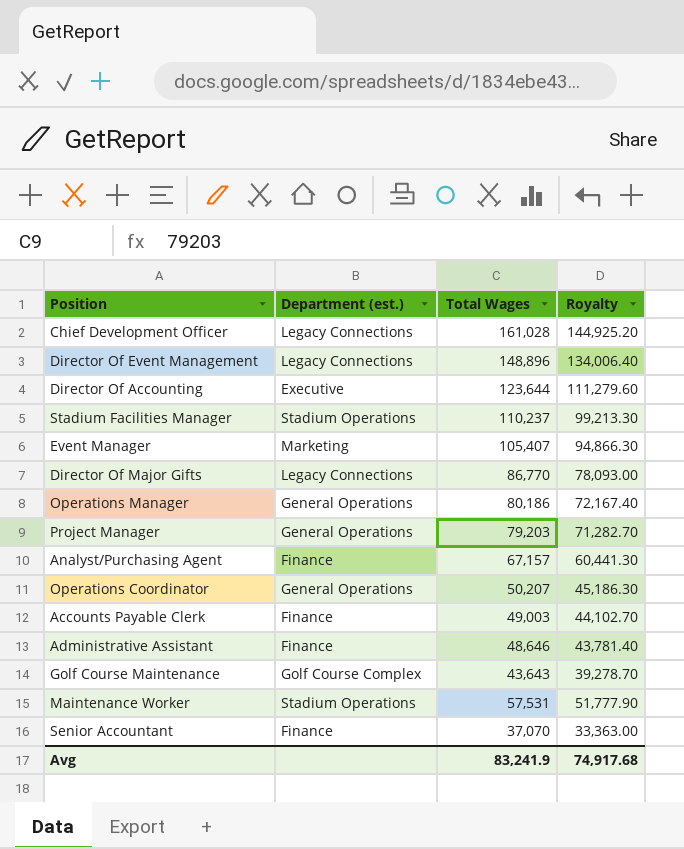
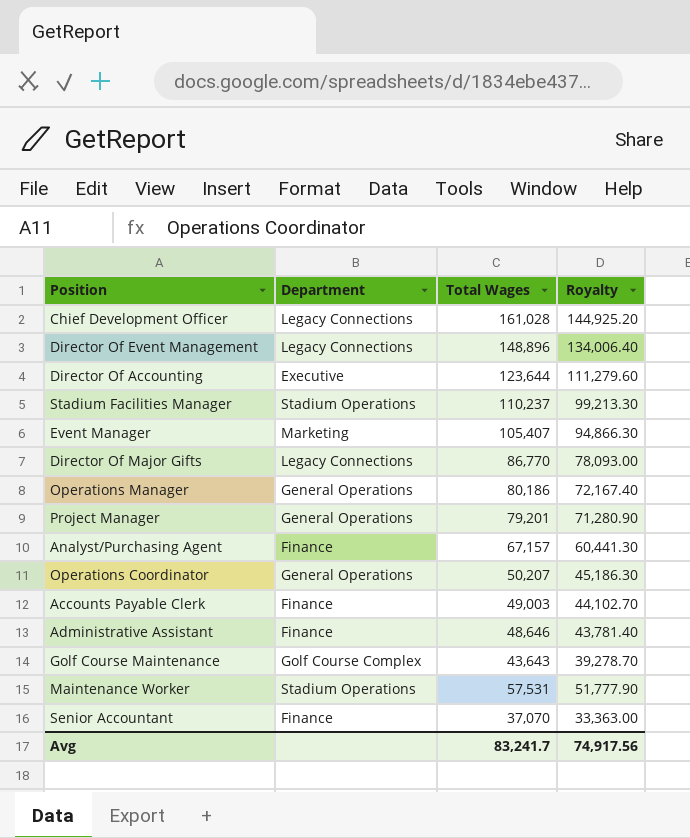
column name: Department (est.) -> Department
Project Manager | Total Wages: 79,203 -> 79,201
Project Manager | Royalty: 71,282.70 -> 71,280.90
Avg | Total Wages: 83,241.9 -> 83,241.7
Avg | Royalty: 74,917.68 -> 74,917.56

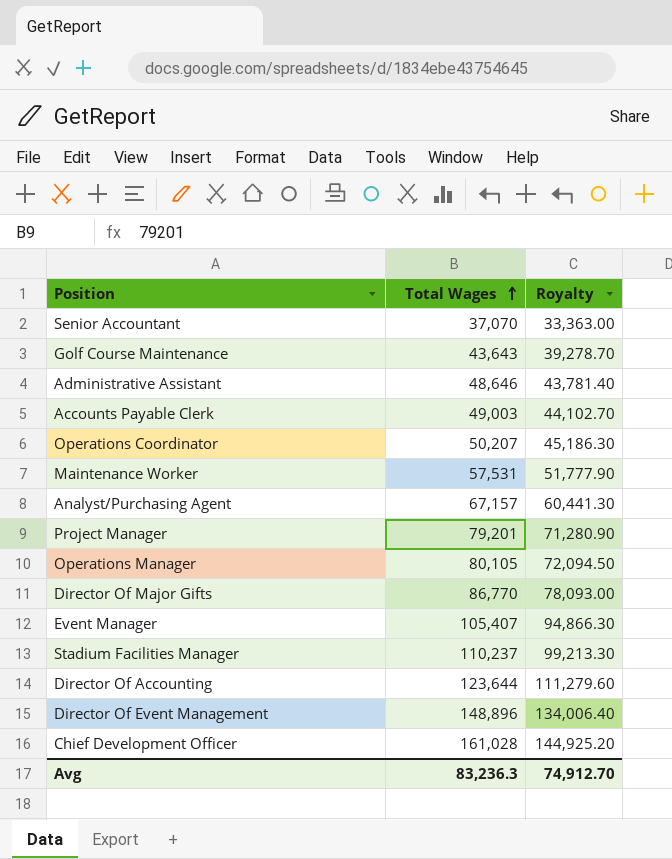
row order: none -> Total Wages ascending
column Department | position: 2 -> none
Operations Manager | Total Wages: 80,186 -> 80,105
Operations Manager | Royalty: 72,167.40 -> 72,094.50
Avg | Total Wages: 83,241.7 -> 83,236.3
Avg | Royalty: 74,917.56 -> 74,912.70

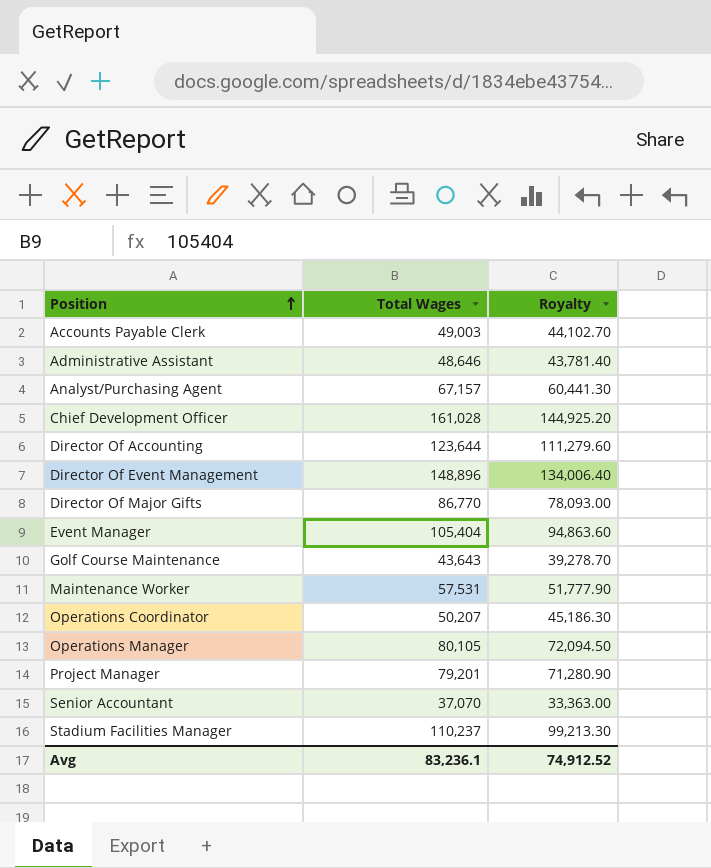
row order: Total Wages ascending -> Position ascending
Event Manager | Total Wages: 105,407 -> 105,404
Event Manager | Royalty: 94,866.30 -> 94,863.60
Avg | Total Wages: 83,236.3 -> 83,236.1
Avg | Royalty: 74,912.70 -> 74,912.52

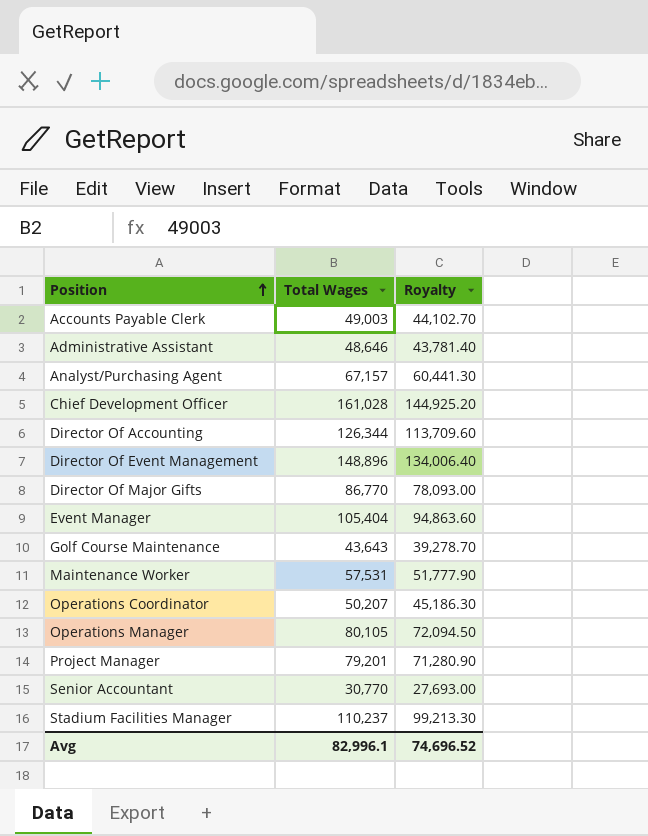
Director Of Accounting | Total Wages: 123,644 -> 126,344
Director Of Accounting | Royalty: 111,279.60 -> 113,709.60
Senior Accountant | Total Wages: 37,070 -> 30,770
Senior Accountant | Royalty: 33,363.00 -> 27,693.00
Avg | Total Wages: 83,236.1 -> 82,996.1
Avg | Royalty: 74,912.52 -> 74,696.52

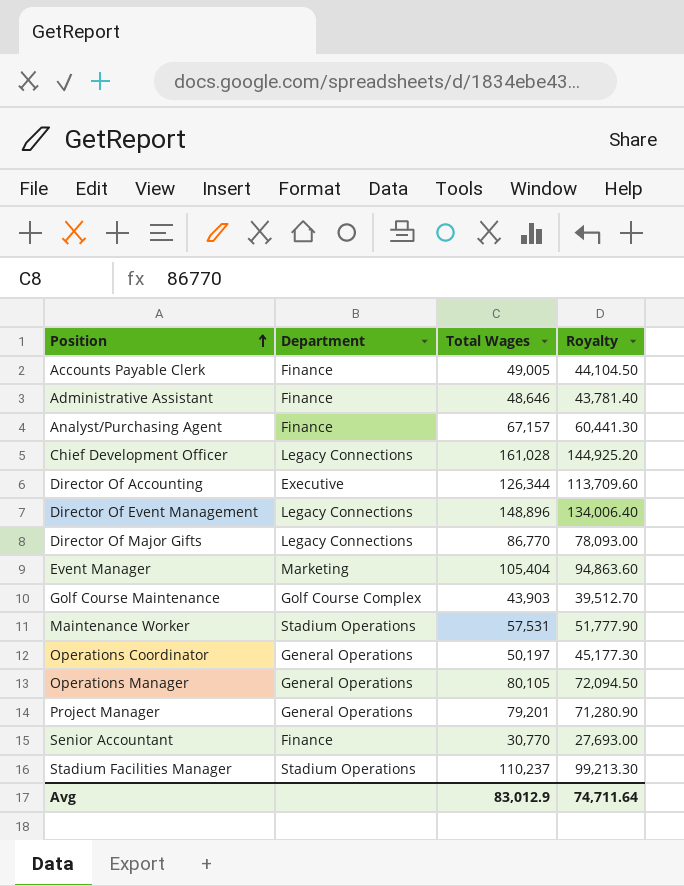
column Department | position: none -> 2
Accounts Payable Clerk | Total Wages: 49,003 -> 49,005
Accounts Payable Clerk | Royalty: 44,102.70 -> 44,104.50
Golf Course Maintenance | Total Wages: 43,643 -> 43,903
Golf Course Maintenance | Royalty: 39,278.70 -> 39,512.70
Operations Coordinator | Total Wages: 50,207 -> 50,197
Operations Coordinator | Royalty: 45,186.30 -> 45,177.30
Avg | Total Wages: 82,996.1 -> 83,012.9
Avg | Royalty: 74,696.52 -> 74,711.64

